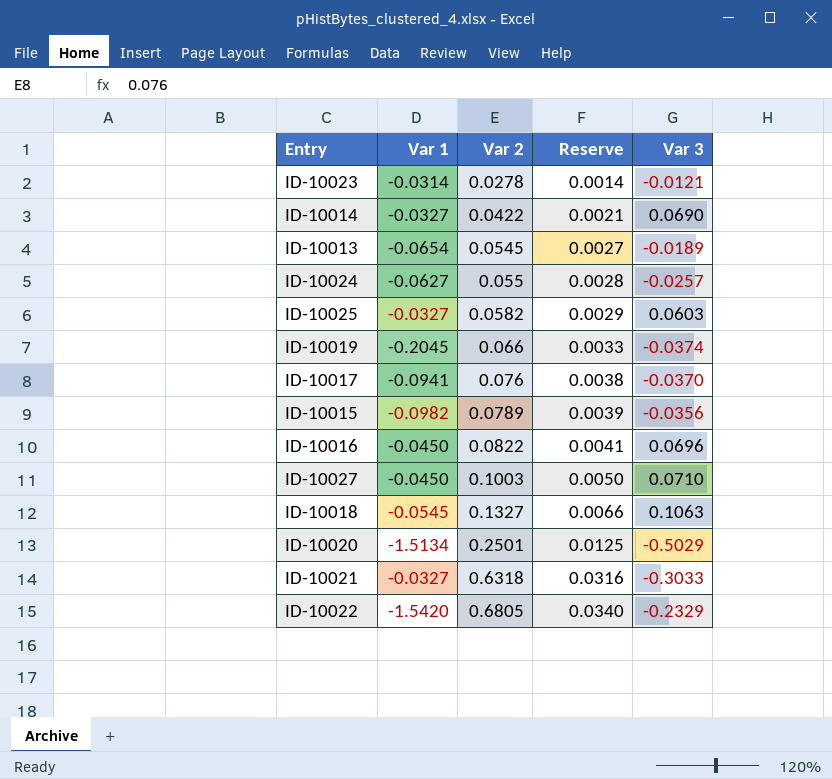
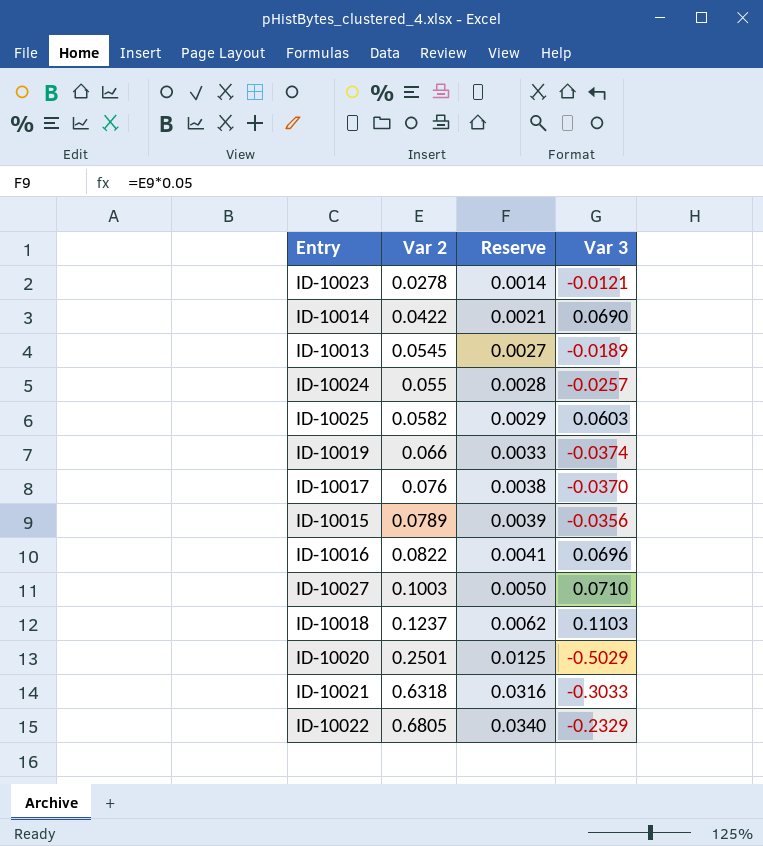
column Var 1 | position: 2 -> none
ID-10018 | Var 2: 0.1327 -> 0.1237
ID-10018 | Reserve: 0.0066 -> 0.0062
ID-10018 | Var 3: 0.1063 -> 0.1103

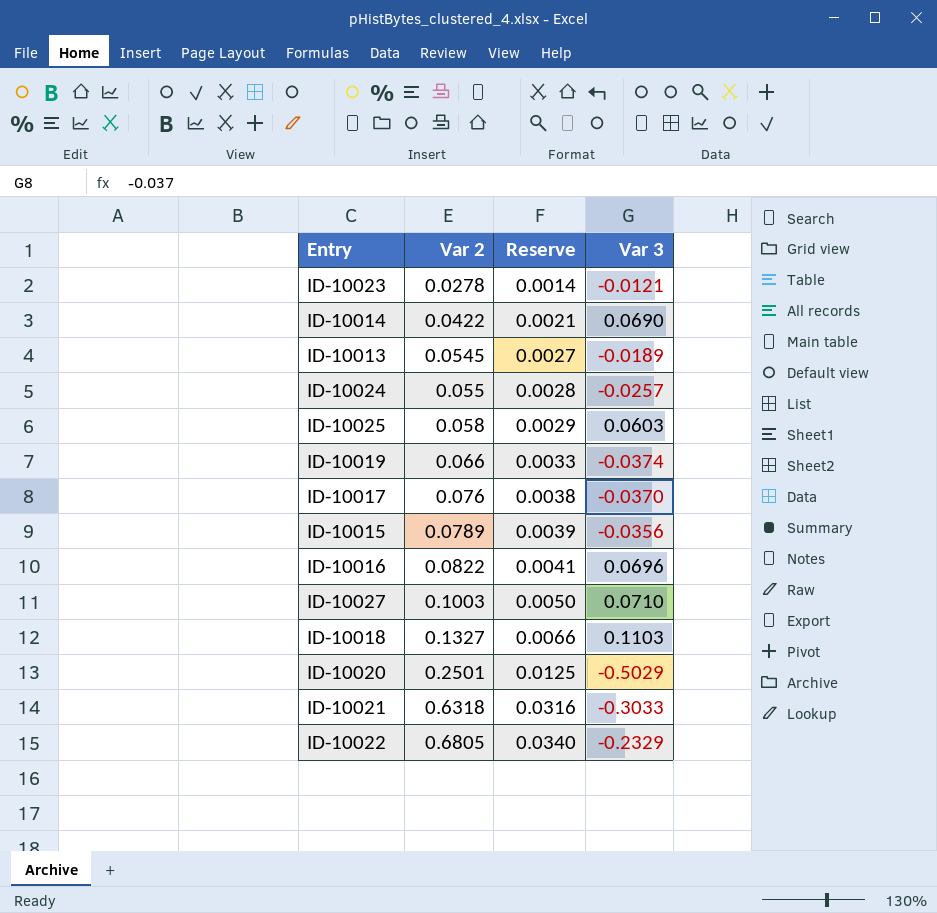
ID-10025 | Var 2: 0.0582 -> 0.058
ID-10018 | Var 2: 0.1237 -> 0.1327
ID-10018 | Reserve: 0.0062 -> 0.0066

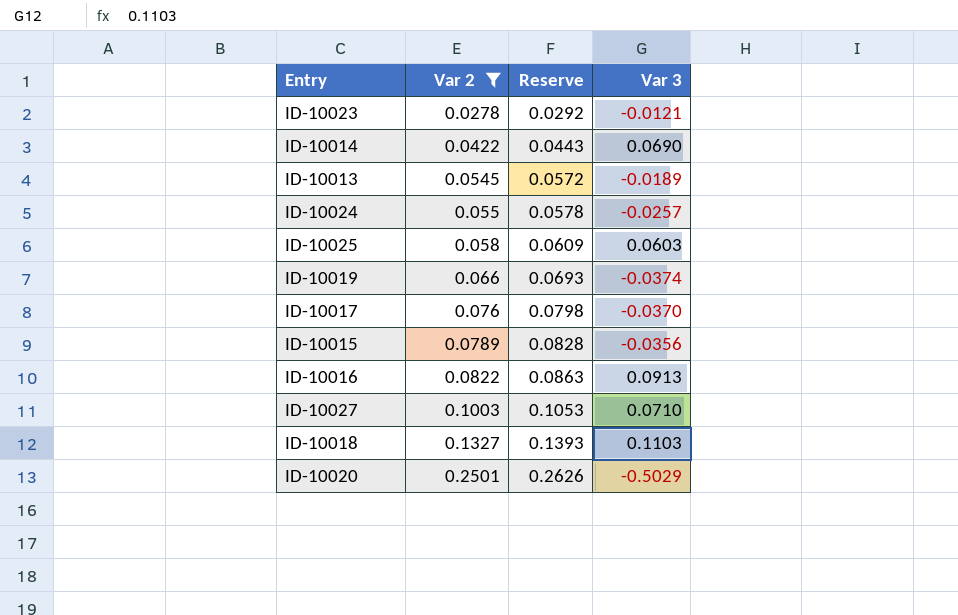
filter: none -> Var 2 <= 0.2501
column Reserve | formula: [Var 2] * 0.05 -> [Var 2] * 1.05
ID-10016 | Var 3: 0.0696 -> 0.0913

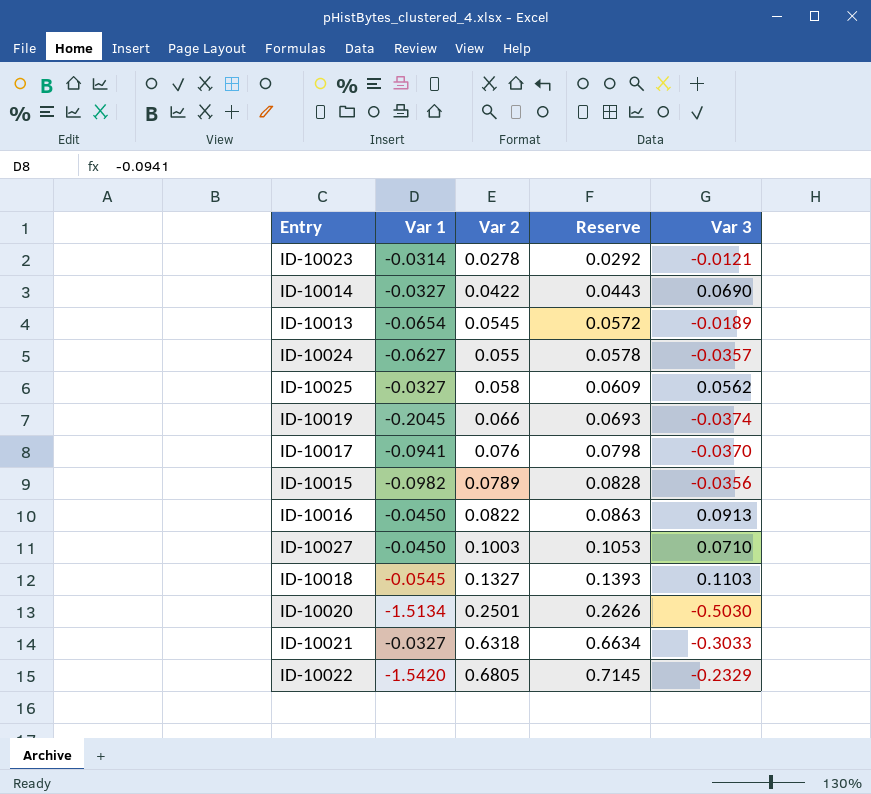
filter: Var 2 <= 0.2501 -> none
column Var 1 | position: none -> 2
ID-10024 | Var 3: -0.0257 -> -0.0357
ID-10025 | Var 3: 0.0603 -> 0.0562
ID-10020 | Var 3: -0.5029 -> -0.5030

